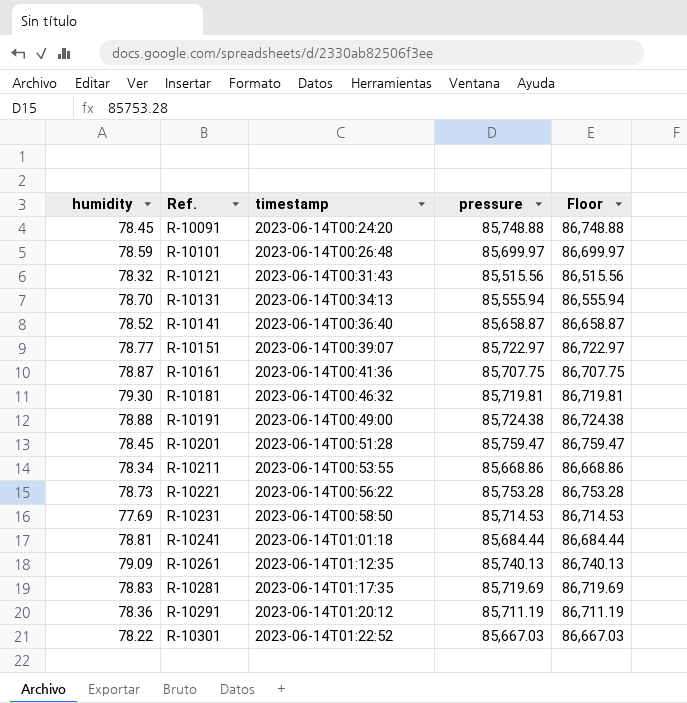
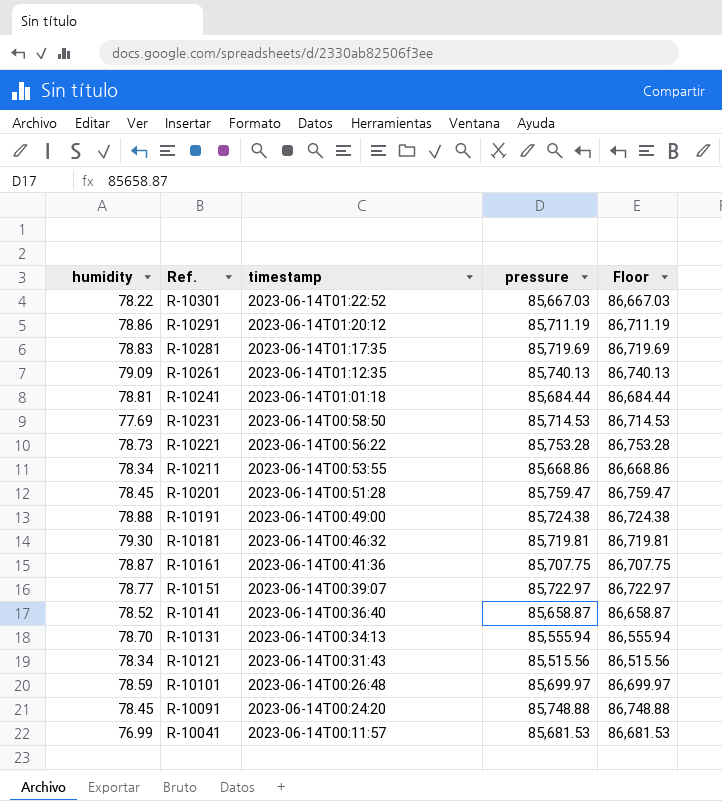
row order: Ref. ascending -> Ref. descending
R-10291 | humidity: 78.36 -> 78.86
R-10121 | humidity: 78.32 -> 78.34
row R-10041: none -> 76.99 | 2023-06-14T00:11:57 | 85,681.53 | 86,681.53

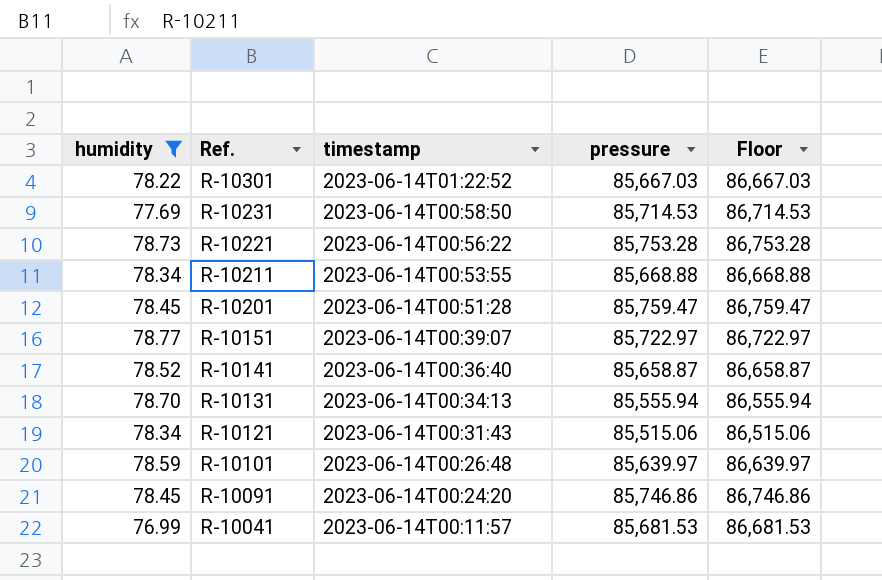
filter: none -> humidity <= 78.77
R-10211 | pressure: 85,668.86 -> 85,668.88
R-10211 | Floor: 86,668.86 -> 86,668.88
R-10121 | pressure: 85,515.56 -> 85,515.06
R-10121 | Floor: 86,515.56 -> 86,515.06
R-10101 | pressure: 85,699.97 -> 85,639.97
R-10101 | Floor: 86,699.97 -> 86,639.97
R-10091 | pressure: 85,748.88 -> 85,746.86
R-10091 | Floor: 86,748.88 -> 86,746.86

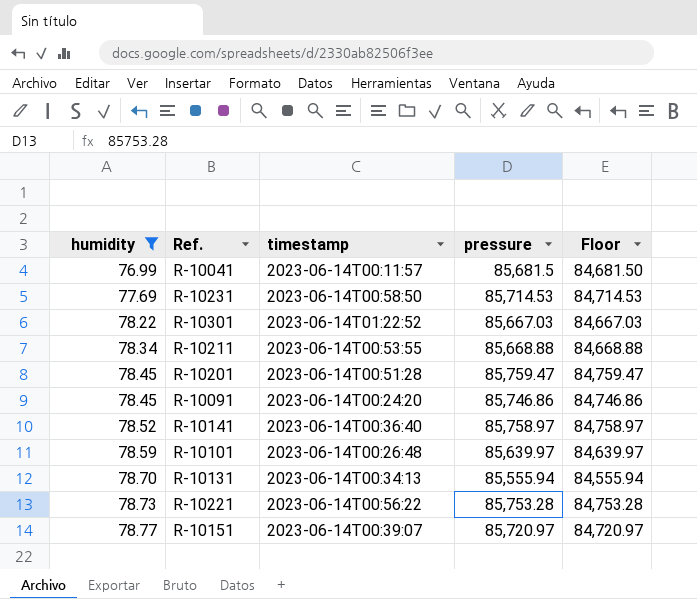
row order: Ref. descending -> humidity ascending
column Floor | formula: [pressure] + 1000 -> [pressure] - 1000
row R-10121: 78.34 | 2023-06-14T00:31:43 | 85,515.06 | 86,515.06 -> none
R-10041 | pressure: 85,681.53 -> 85,681.5
R-10141 | pressure: 85,658.87 -> 85,758.97
R-10151 | pressure: 85,722.97 -> 85,720.97

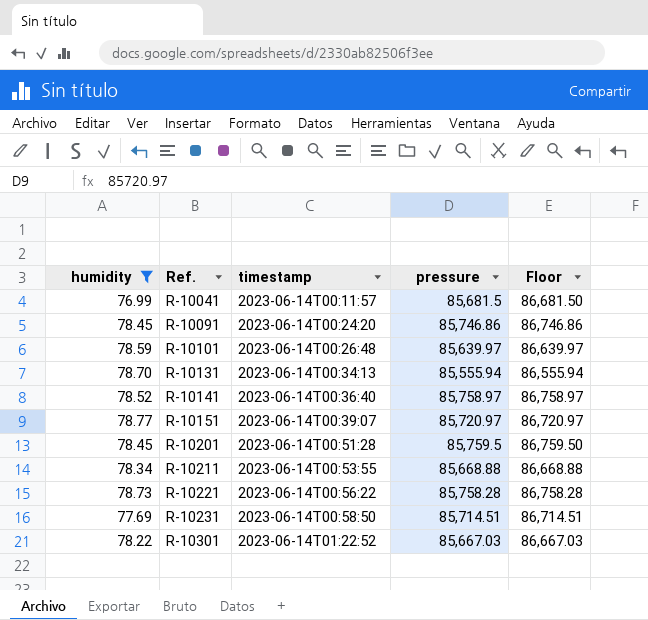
row order: humidity ascending -> Ref. ascending
column Floor | formula: [pressure] - 1000 -> [pressure] + 1000
R-10201 | pressure: 85,759.47 -> 85,759.5
R-10221 | pressure: 85,753.28 -> 85,758.28
R-10231 | pressure: 85,714.53 -> 85,714.51

